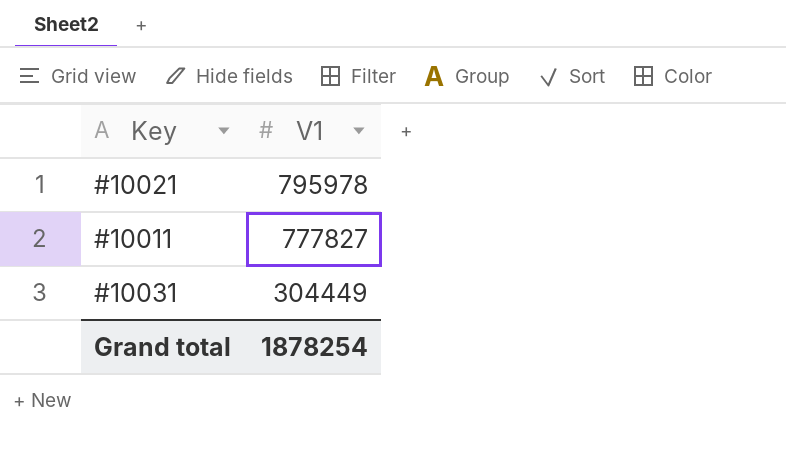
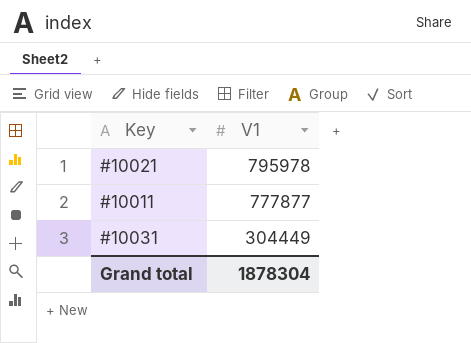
#10011 | V1: 777827 -> 777877
Grand total | V1: 1878254 -> 1878304

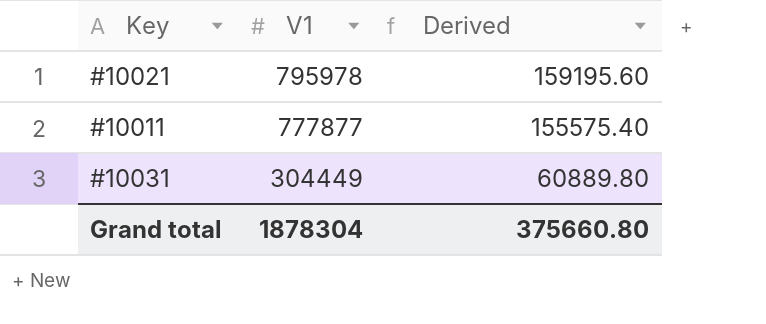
column Derived | formula: none -> [V1] * 0.2

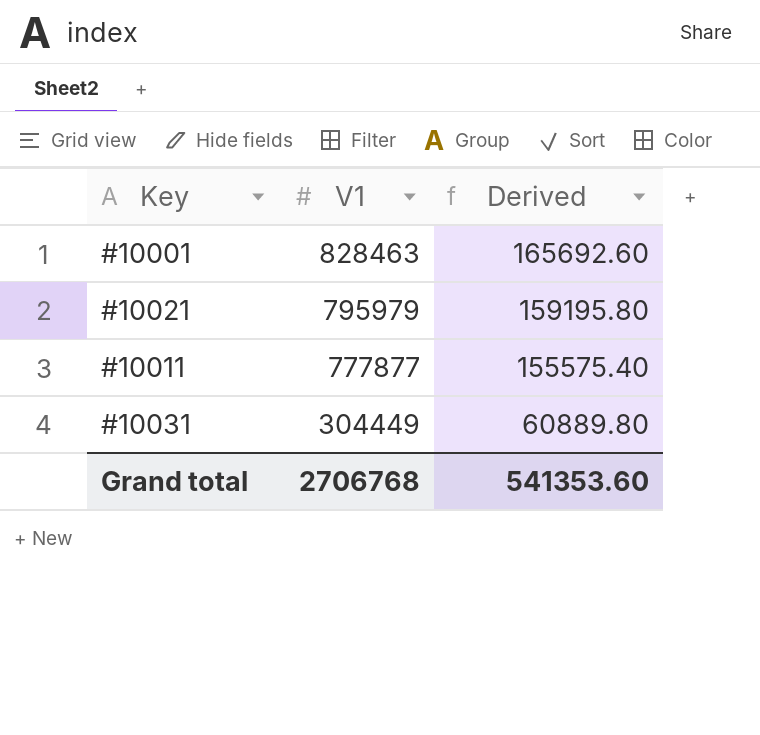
row #10001: none -> 828463 | 165692.60
#10021 | V1: 795978 -> 795979
#10021 | Derived: 159195.60 -> 159195.80
Grand total | V1: 1878304 -> 2706768
Grand total | Derived: 375660.80 -> 541353.60

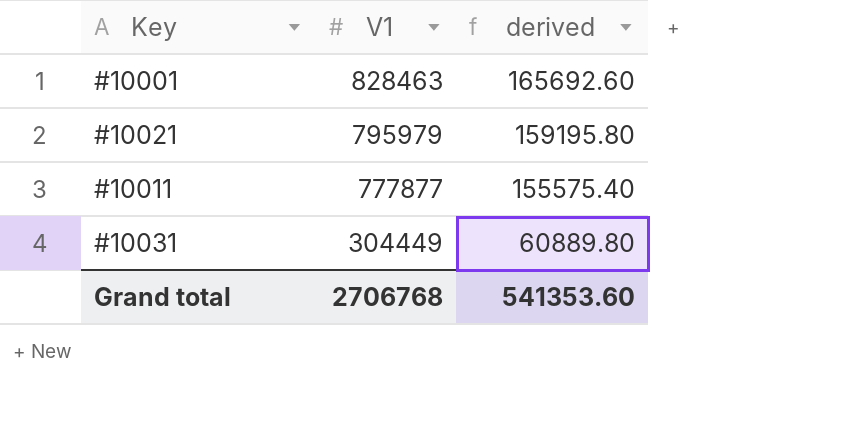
column name: Derived -> derived

